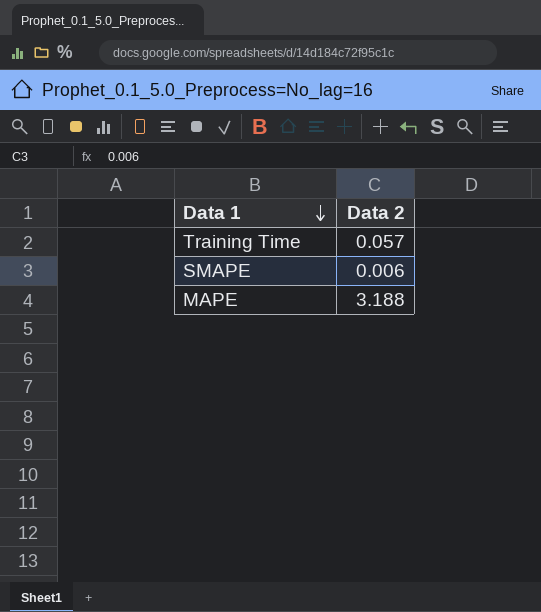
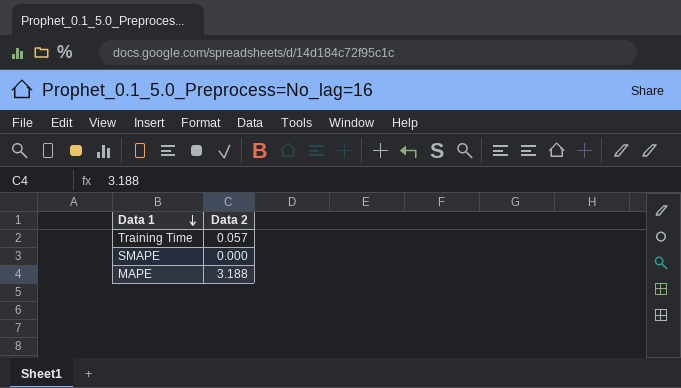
SMAPE | Data 2: 0.006 -> 0.000

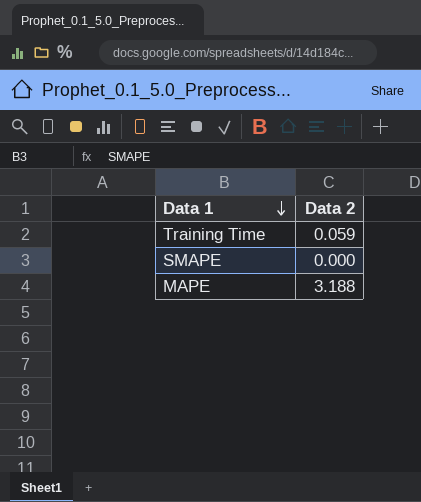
Training Time | Data 2: 0.057 -> 0.059

